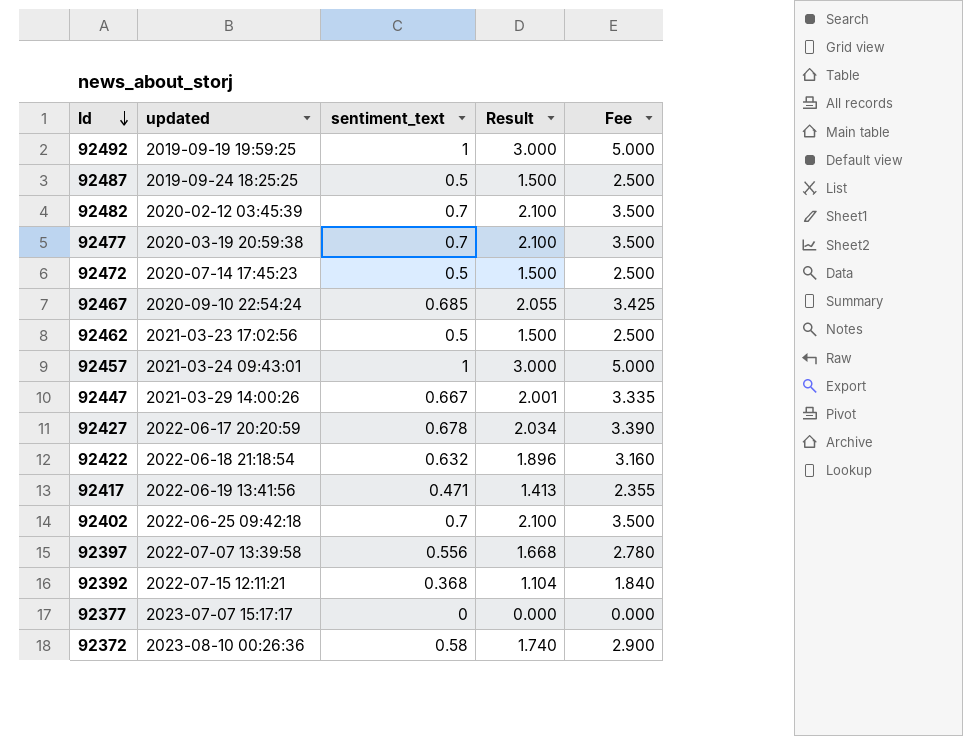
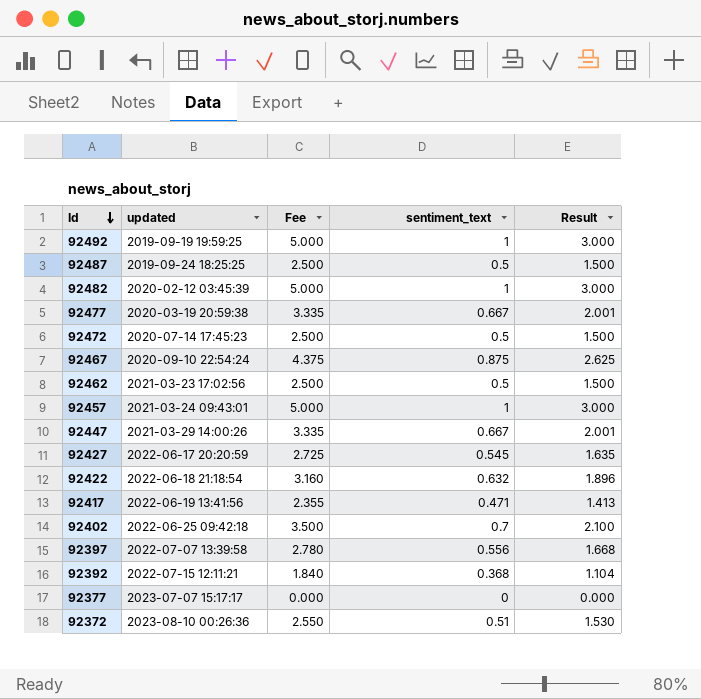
column Fee | position: 5 -> 3
92482 | Fee: 3.500 -> 5.000
92482 | sentiment_text: 0.7 -> 1
92482 | Result: 2.100 -> 3.000
92477 | Fee: 3.500 -> 3.335
92477 | sentiment_text: 0.7 -> 0.667
92477 | Result: 2.100 -> 2.001
92467 | Fee: 3.425 -> 4.375
92467 | sentiment_text: 0.685 -> 0.875
92467 | Result: 2.055 -> 2.625
92427 | Fee: 3.390 -> 2.725
92427 | sentiment_text: 0.678 -> 0.545
92427 | Result: 2.034 -> 1.635
92372 | Fee: 2.900 -> 2.550
92372 | sentiment_text: 0.58 -> 0.51
92372 | Result: 1.740 -> 1.530

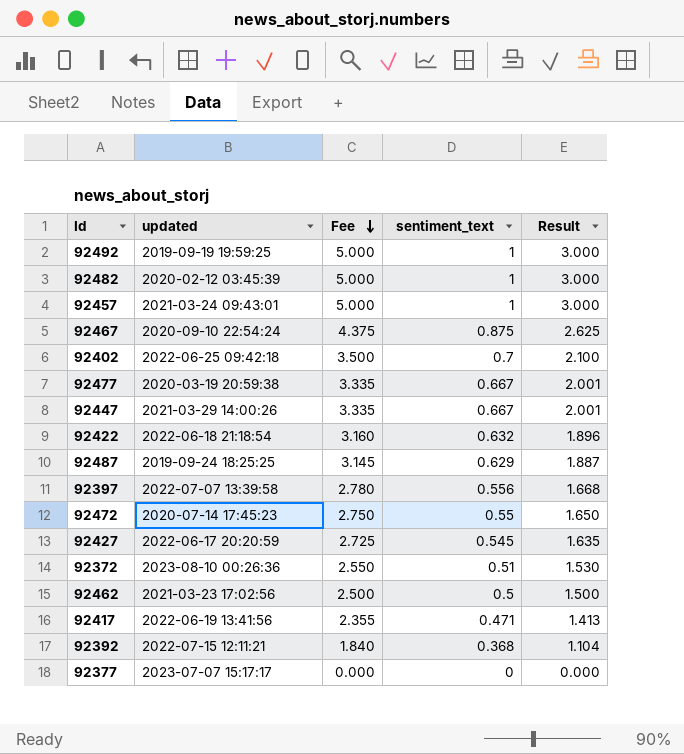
row order: Id descending -> Fee descending
92487 | Fee: 2.500 -> 3.145
92487 | sentiment_text: 0.5 -> 0.629
92487 | Result: 1.500 -> 1.887
92472 | Fee: 2.500 -> 2.750
92472 | sentiment_text: 0.5 -> 0.55
92472 | Result: 1.500 -> 1.650

